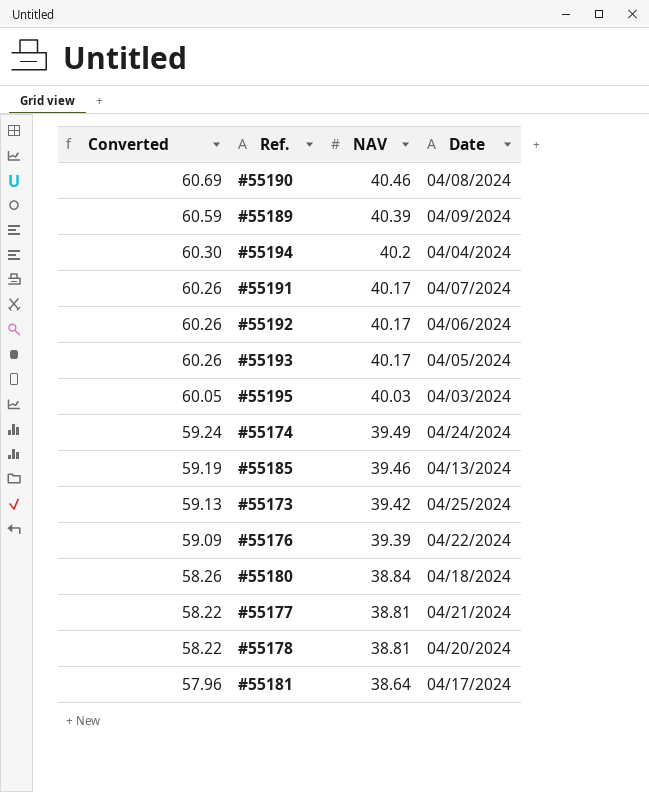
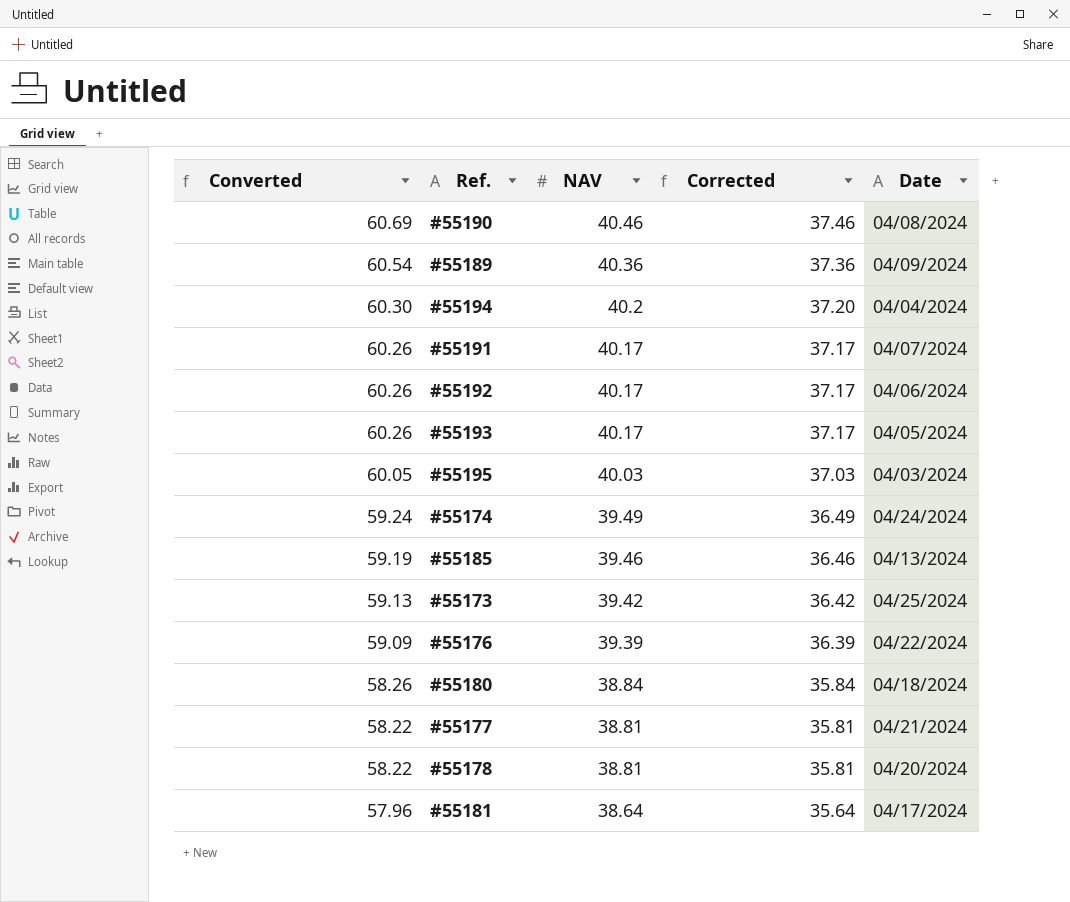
column Corrected | formula: none -> [NAV] - 3
#55189 | Converted: 60.59 -> 60.54
#55189 | NAV: 40.39 -> 40.36

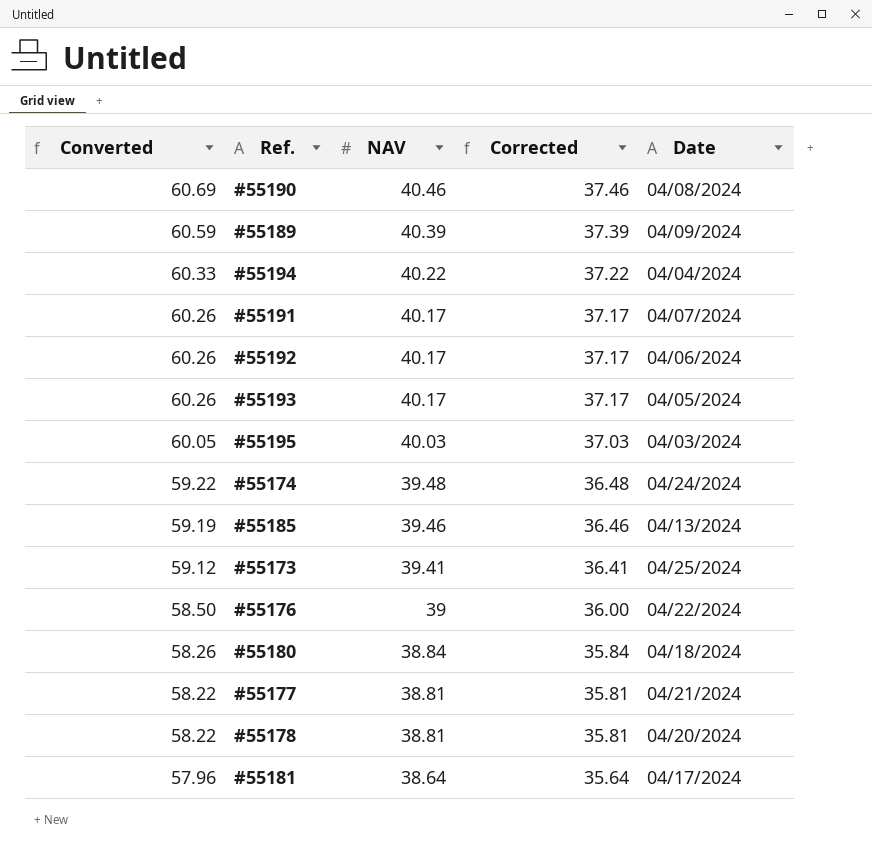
#55189 | Converted: 60.54 -> 60.59
#55189 | NAV: 40.36 -> 40.39
#55189 | Corrected: 37.36 -> 37.39
#55194 | Converted: 60.30 -> 60.33
#55194 | NAV: 40.2 -> 40.22
#55194 | Corrected: 37.20 -> 37.22
#55174 | Converted: 59.24 -> 59.22
#55174 | NAV: 39.49 -> 39.48
#55174 | Corrected: 36.49 -> 36.48
#55173 | Converted: 59.13 -> 59.12
#55173 | NAV: 39.42 -> 39.41
#55173 | Corrected: 36.42 -> 36.41
#55176 | Converted: 59.09 -> 58.50
#55176 | NAV: 39.39 -> 39
#55176 | Corrected: 36.39 -> 36.00

